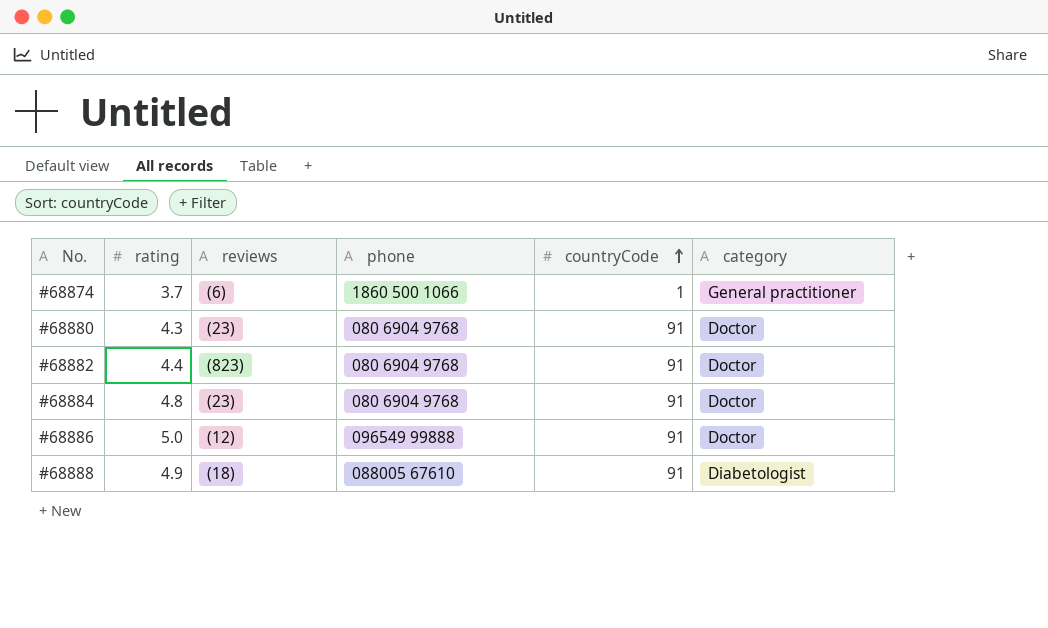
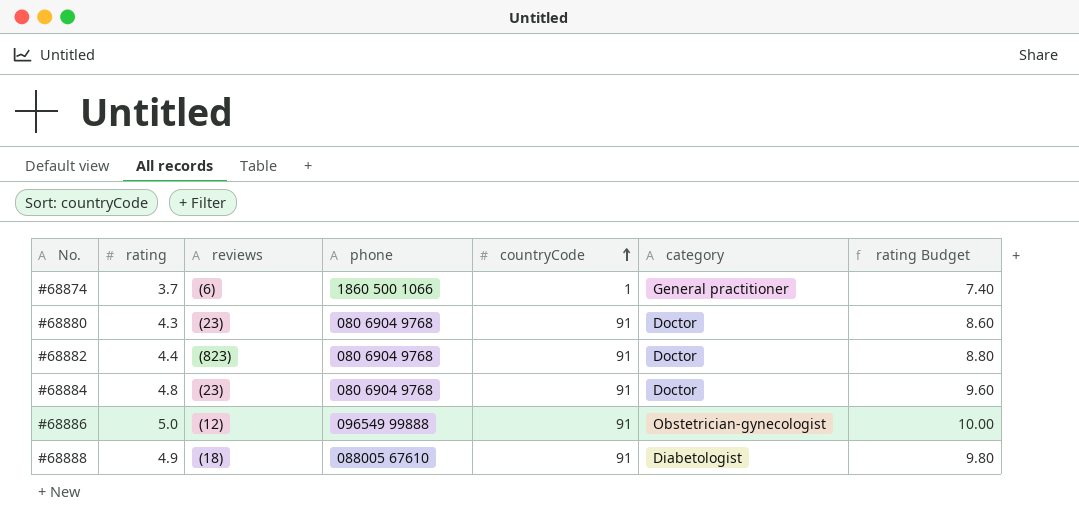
column rating Budget | formula: none -> [rating] * 2
#68886 | category: Doctor -> Obstetrician-gynecologist

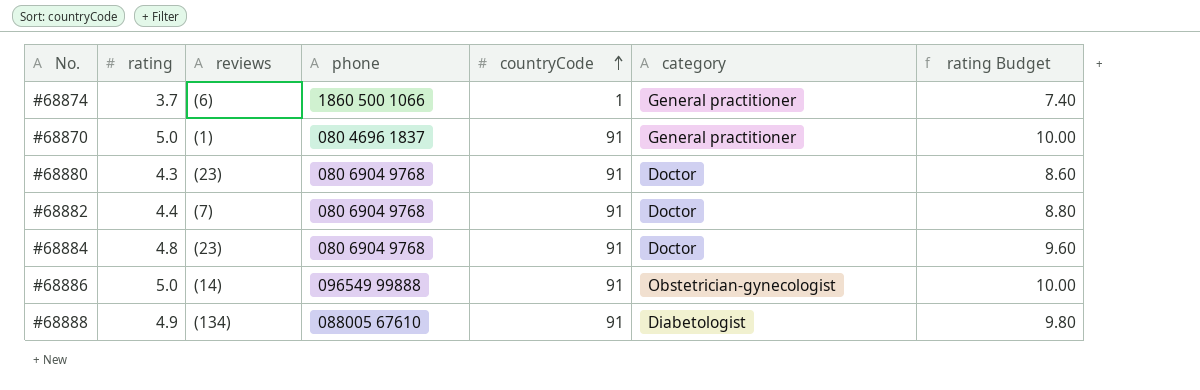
row #68870: none -> 5.0 | (1) | 080 4696 1837 | 91 | General practitioner | 10.00
#68882 | reviews: (823) -> (7)
#68886 | reviews: (12) -> (14)
#68888 | reviews: (18) -> (134)

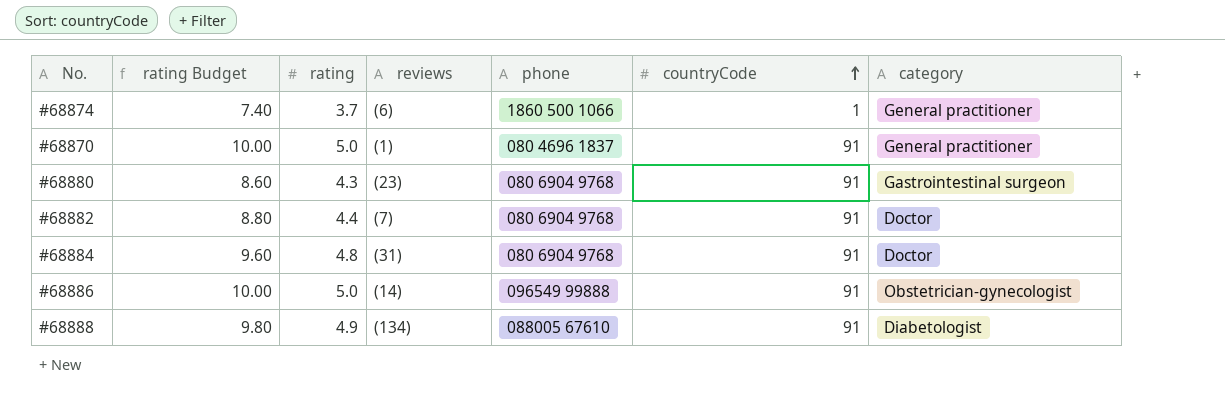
column rating Budget | position: 7 -> 2
#68880 | category: Doctor -> Gastrointestinal surgeon
#68884 | reviews: (23) -> (31)

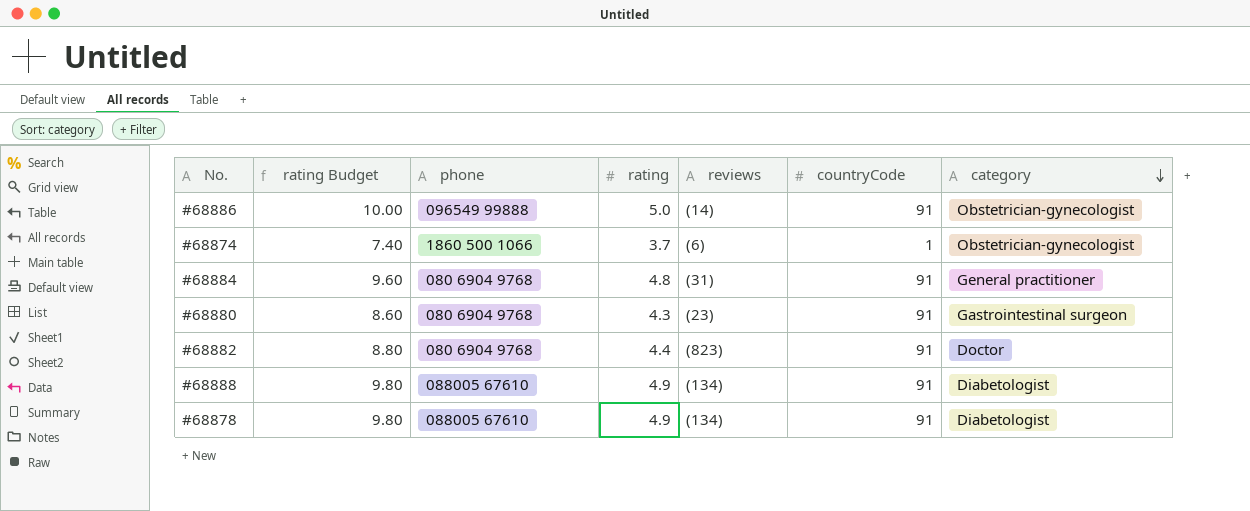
row order: countryCode ascending -> category descending
column phone | position: 5 -> 3
row #68870: 10.00 | 5.0 | (1) | 080 4696 1837 | 91 | General practitioner -> none
#68874 | category: General practitioner -> Obstetrician-gynecologist
#68884 | category: Doctor -> General practitioner
#68882 | reviews: (7) -> (823)
row #68878: none -> 9.80 | 088005 67610 | 4.9 | (134) | 91 | Diabetologist

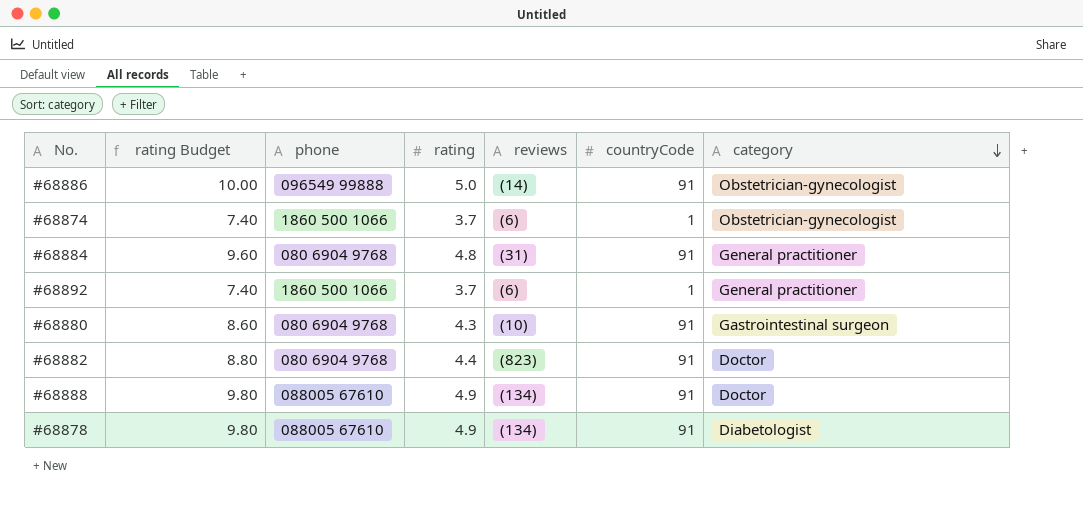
row #68892: none -> 7.40 | 1860 500 1066 | 3.7 | (6) | 1 | General practitioner
#68880 | reviews: (23) -> (10)
#68888 | category: Diabetologist -> Doctor

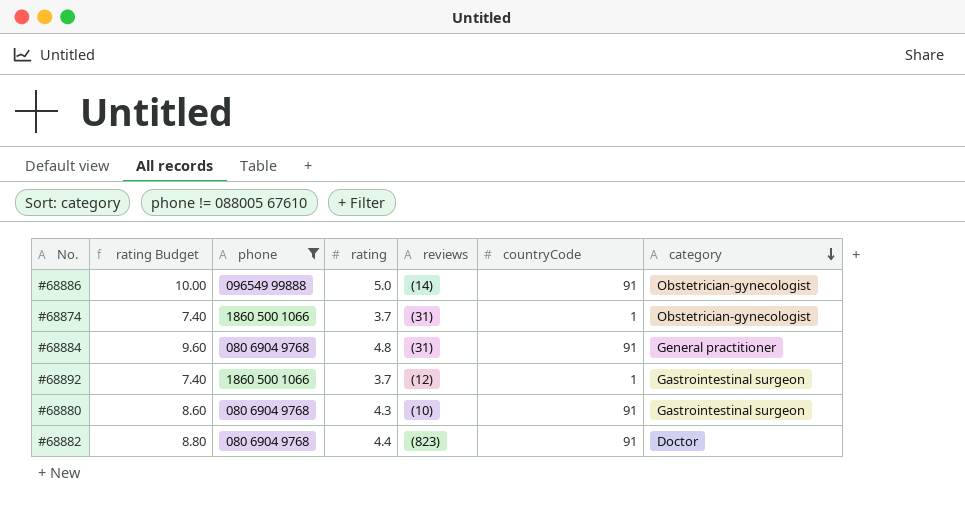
filter: none -> phone != 088005 67610
#68874 | reviews: (6) -> (31)
#68892 | reviews: (6) -> (12)
#68892 | category: General practitioner -> Gastrointestinal surgeon

